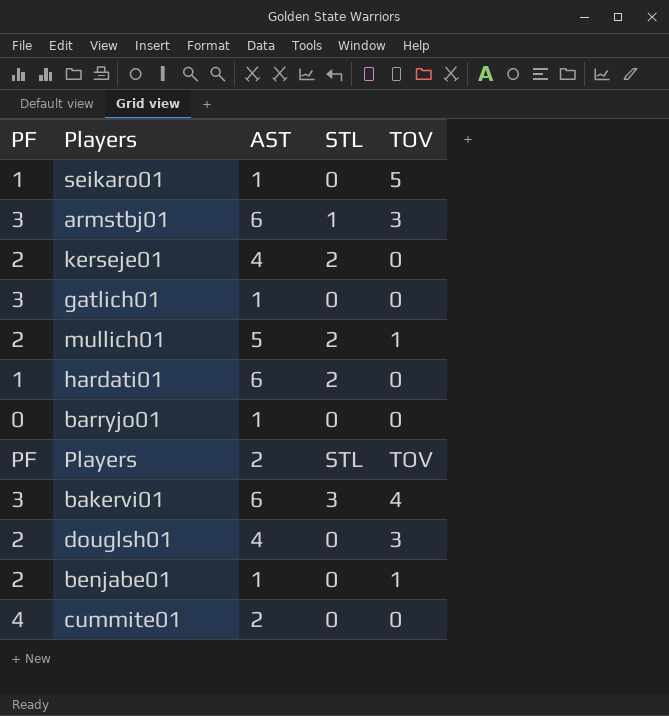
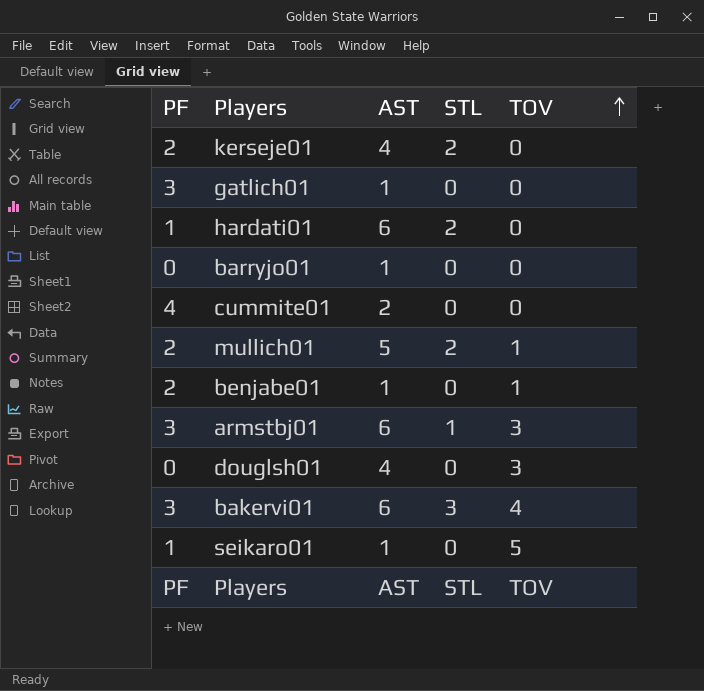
row order: none -> TOV ascending
douglsh01 | PF: 2 -> 0
Players | AST: 2 -> AST

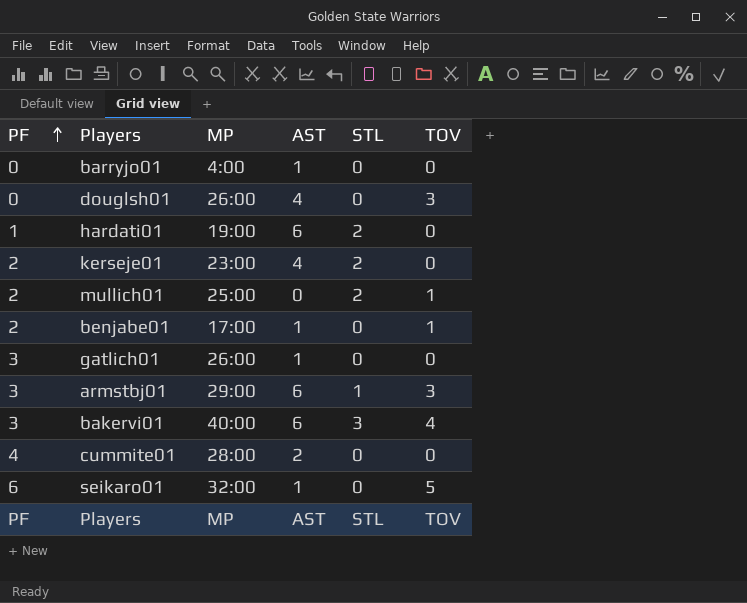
row order: TOV ascending -> PF ascending
column MP | position: none -> 3
mullich01 | AST: 5 -> 0
seikaro01 | PF: 1 -> 6

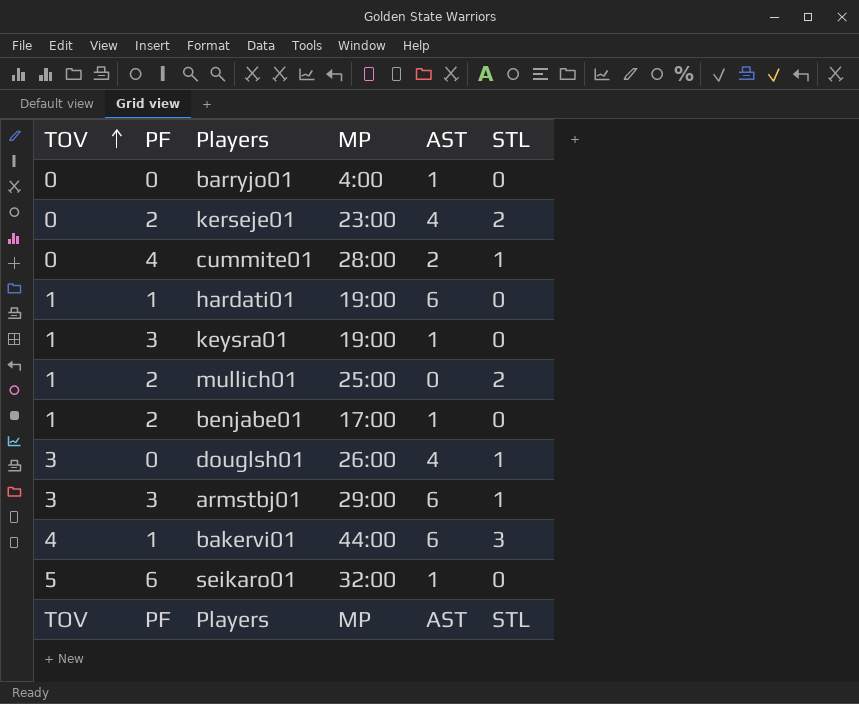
row order: PF ascending -> TOV ascending
column TOV | position: 6 -> 1
row gatlich01: 3 | 26:00 | 1 | 0 | 0 -> none
cummite01 | STL: 0 -> 1
hardati01 | TOV: 0 -> 1
hardati01 | STL: 2 -> 0
row keysra01: none -> 1 | 3 | 19:00 | 1 | 0
douglsh01 | STL: 0 -> 1
bakervi01 | PF: 3 -> 1
bakervi01 | MP: 40:00 -> 44:00

